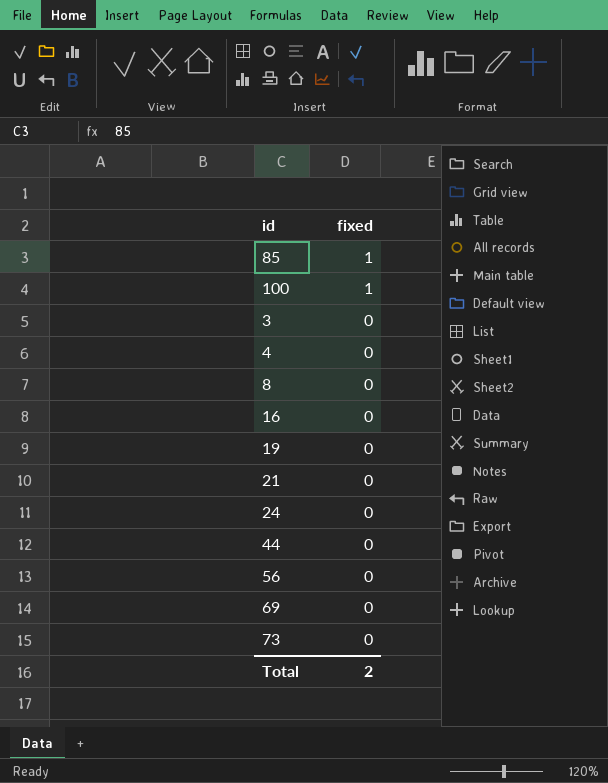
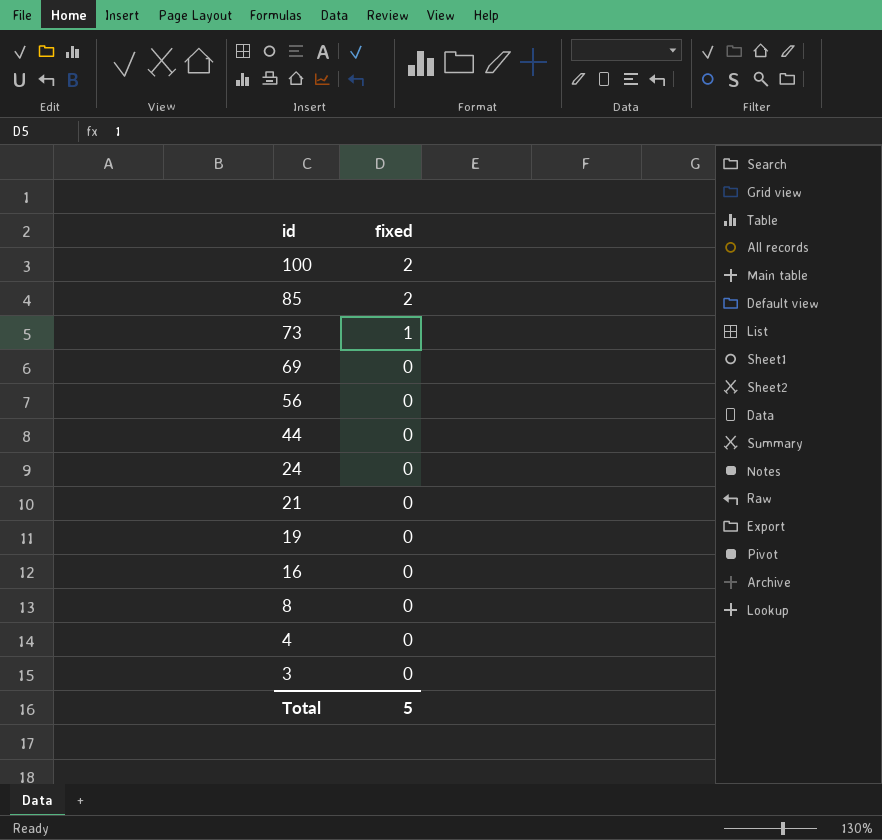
row order: fixed descending -> id descending
100 | fixed: 1 -> 2
85 | fixed: 1 -> 2
73 | fixed: 0 -> 1
Total | fixed: 2 -> 5

